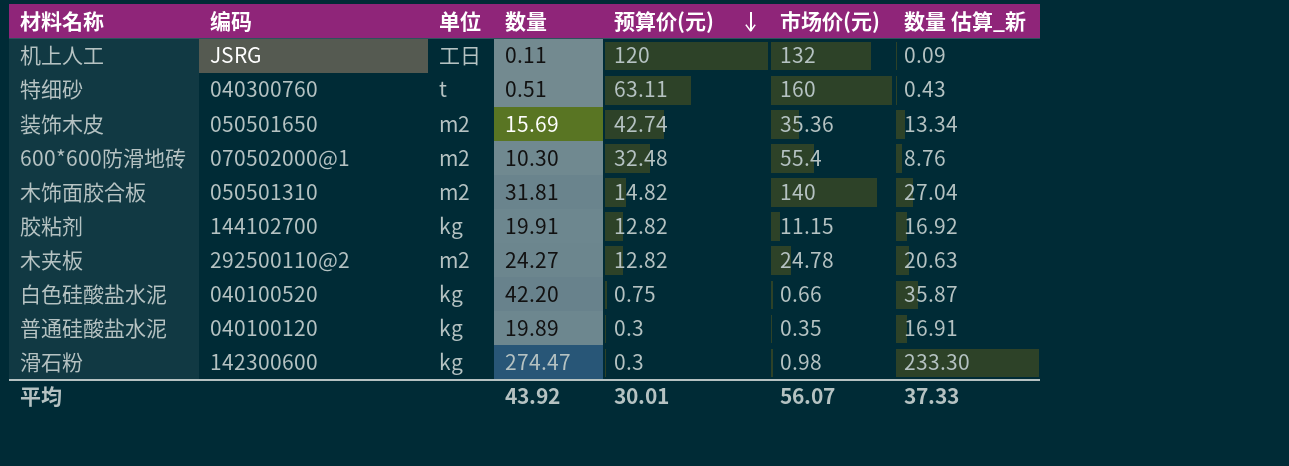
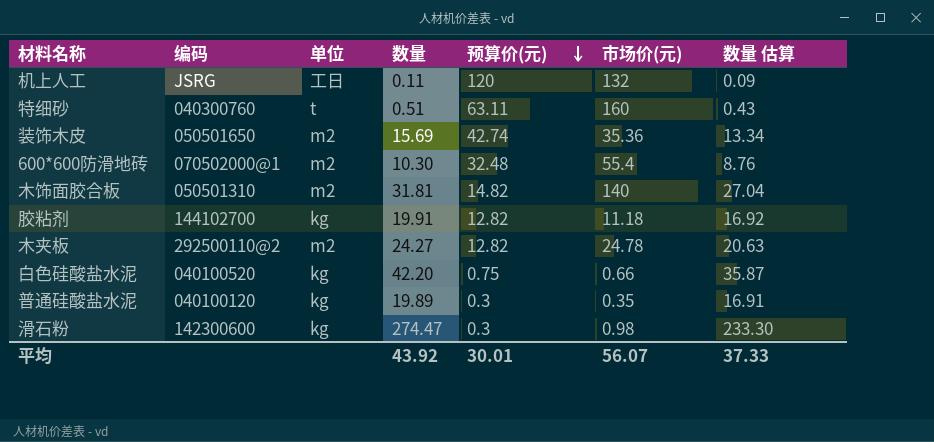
column name: 数量 估算_新 -> 数量 估算
胶粘剂 | 市场价(元): 11.15 -> 11.18

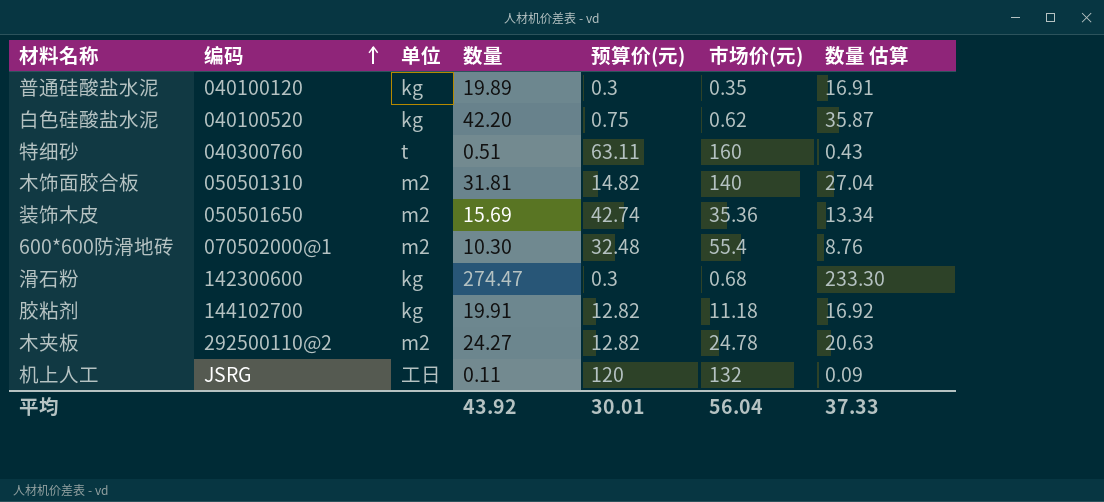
row order: 预算价(元) descending -> 编码 ascending
白色硅酸盐水泥 | 市场价(元): 0.66 -> 0.62
滑石粉 | 市场价(元): 0.98 -> 0.68
平均 | 市场价(元): 56.07 -> 56.04

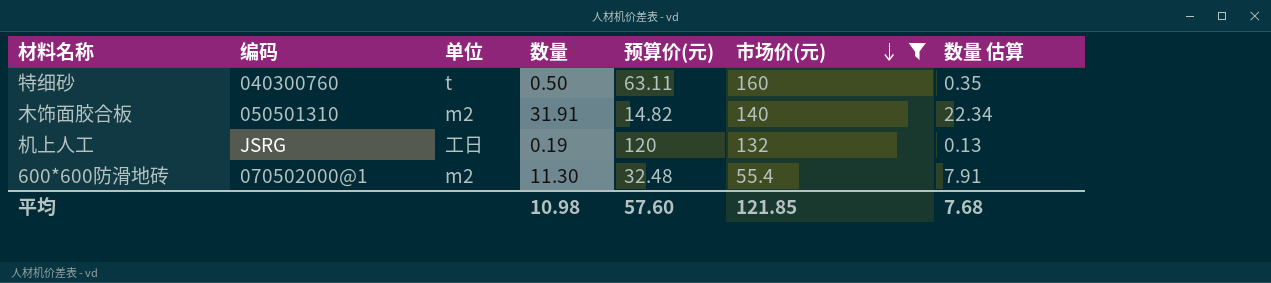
filter: none -> 市场价(元) >= 55.4
row order: 编码 ascending -> 市场价(元) descending
column 数量 估算 | formula: [数量] * 0.85 -> [数量] * 0.7
特细砂 | 数量: 0.51 -> 0.50
木饰面胶合板 | 数量: 31.81 -> 31.91
机上人工 | 数量: 0.11 -> 0.19
600*600防滑地砖 | 数量: 10.30 -> 11.30
平均 | 数量: 43.92 -> 10.98
平均 | 预算价(元): 30.01 -> 57.60
平均 | 市场价(元): 56.04 -> 121.85
平均 | 数量 估算: 37.33 -> 7.68

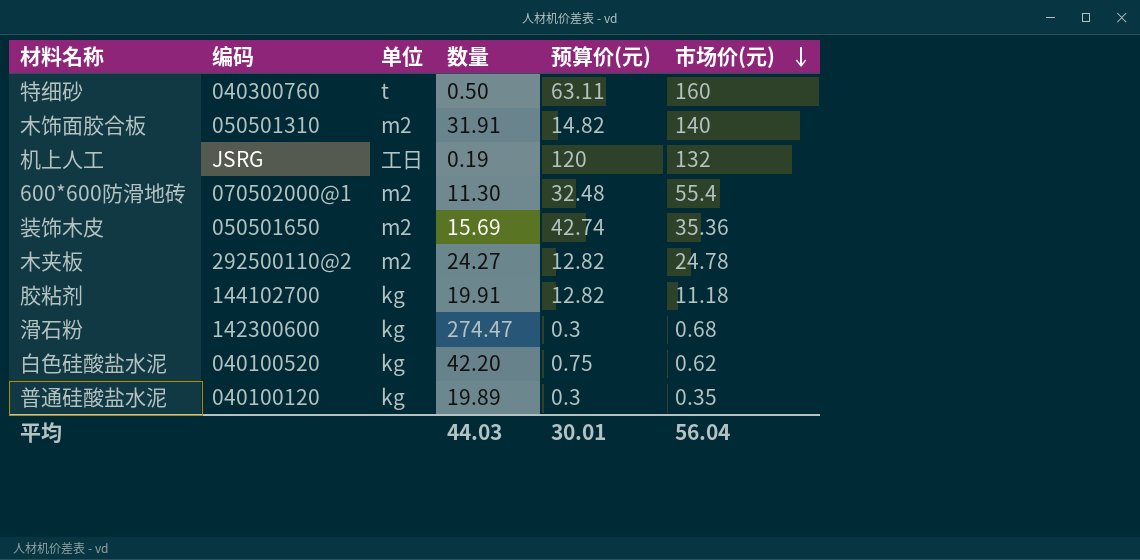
filter: 市场价(元) >= 55.4 -> none
column 数量 估算 | formula: [数量] * 0.7 -> none
平均 | 数量: 10.98 -> 44.03
平均 | 预算价(元): 57.60 -> 30.01
平均 | 市场价(元): 121.85 -> 56.04

